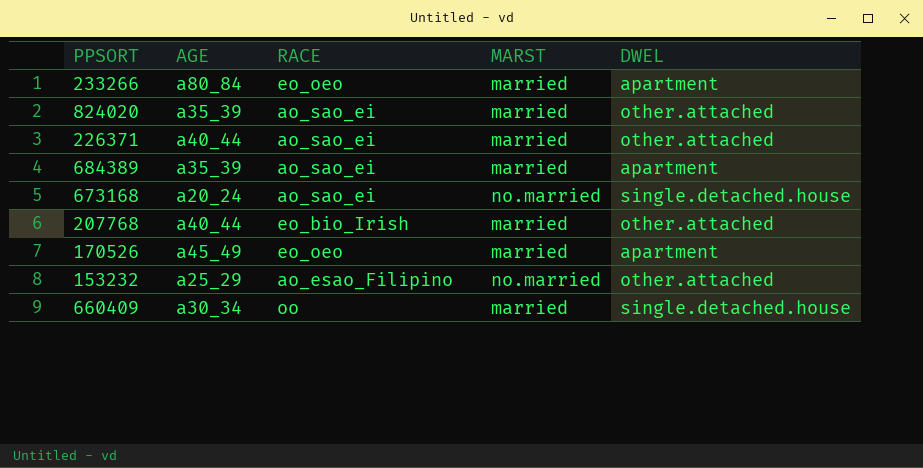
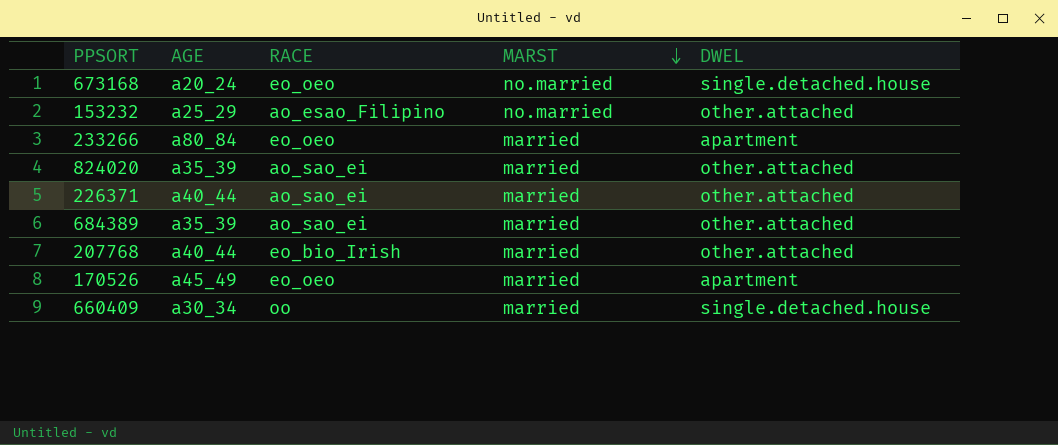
row order: none -> MARST descending
673168 | RACE: ao_sao_ei -> eo_oeo
684389 | DWEL: apartment -> other.attached

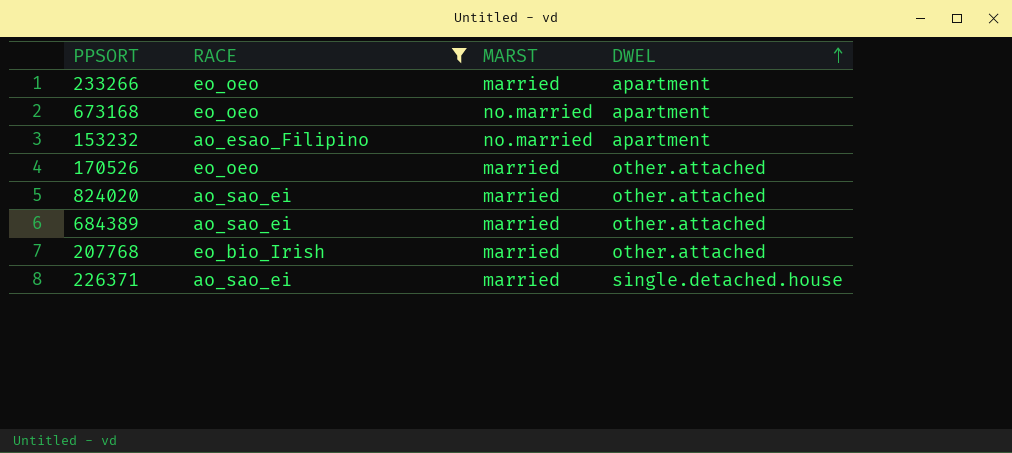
filter: none -> RACE != oo
row order: MARST descending -> DWEL ascending
column AGE | position: 2 -> none
673168 | DWEL: single.detached.house -> apartment
153232 | DWEL: other.attached -> apartment
170526 | DWEL: apartment -> other.attached
226371 | DWEL: other.attached -> single.detached.house

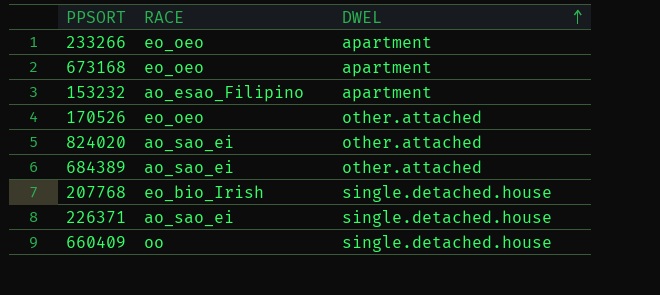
filter: RACE != oo -> none
column MARST | position: 3 -> none
207768 | DWEL: other.attached -> single.detached.house

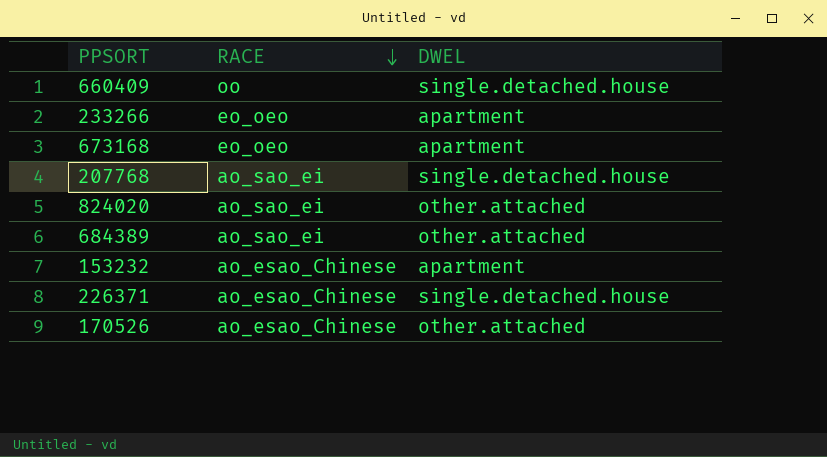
row order: DWEL ascending -> RACE descending
207768 | RACE: eo_bio_Irish -> ao_sao_ei
153232 | RACE: ao_esao_Filipino -> ao_esao_Chinese
226371 | RACE: ao_sao_ei -> ao_esao_Chinese
170526 | RACE: eo_oeo -> ao_esao_Chinese

